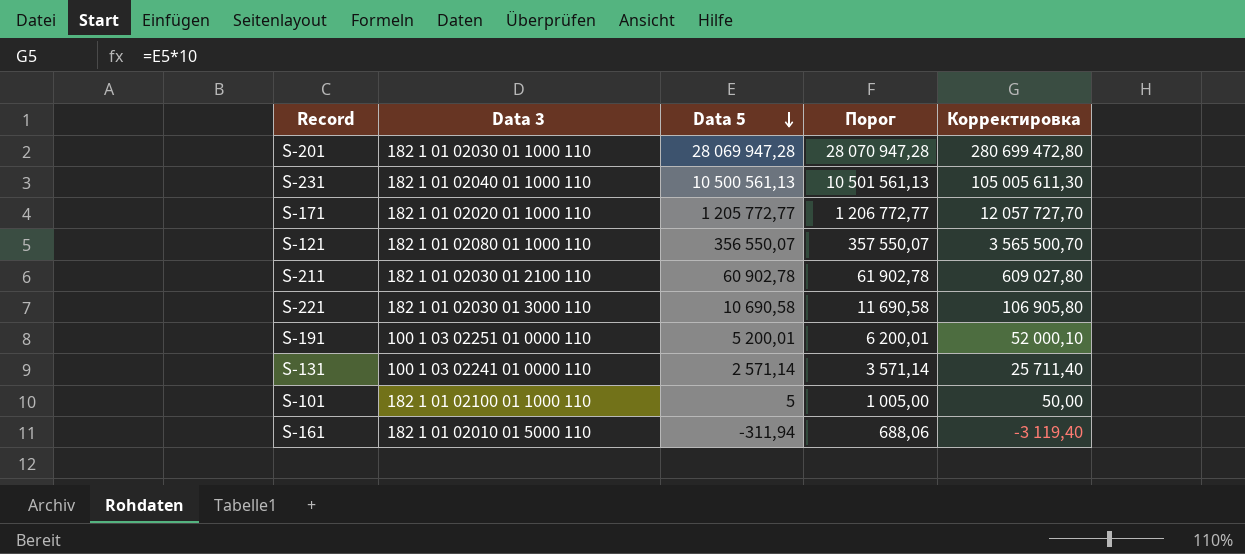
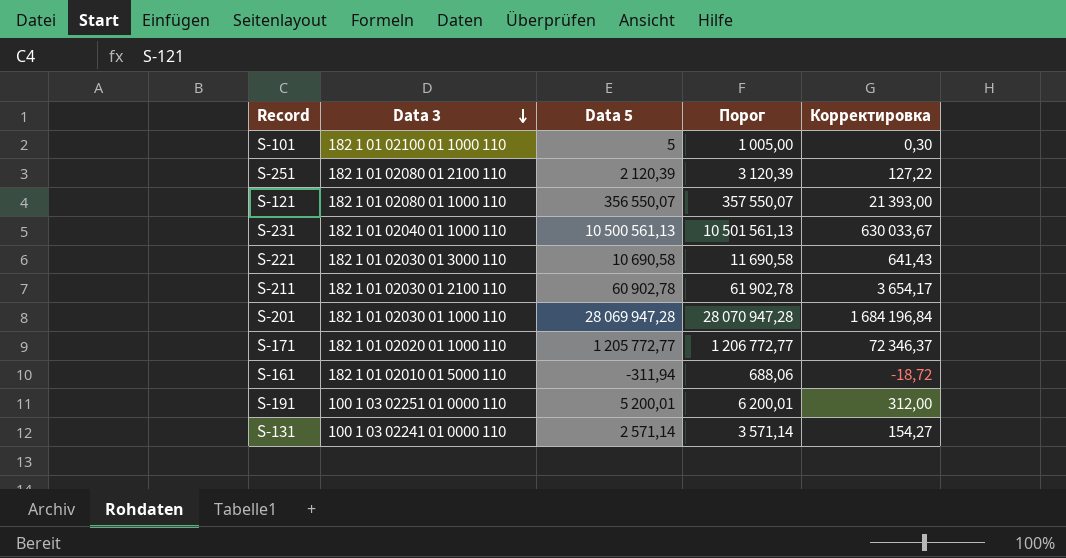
row order: Data 5 descending -> Data 3 descending
column Корректировка | formula: [Data 5] * 10 -> [Data 5] * 0,06
row S-251: none -> 182 1 01 02080 01 2100 110 | 2 120,39 | 3 120,39 | 127,22

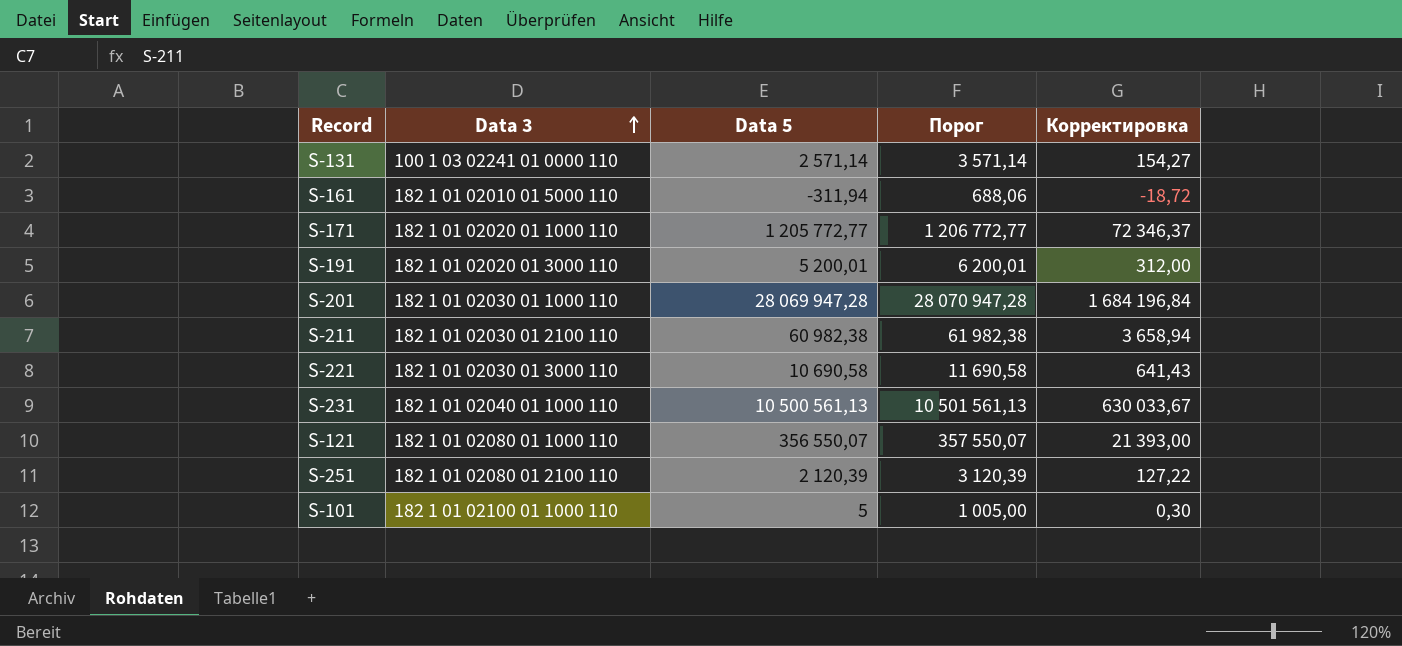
row order: Data 3 descending -> Data 3 ascending
S-191 | Data 3: 100 1 03 02251 01 0000 110 -> 182 1 01 02020 01 3000 110
S-211 | Data 5: 60 902,78 -> 60 982,38
S-211 | Порог: 61 902,78 -> 61 982,38
S-211 | Корректировка: 3 654,17 -> 3 658,94

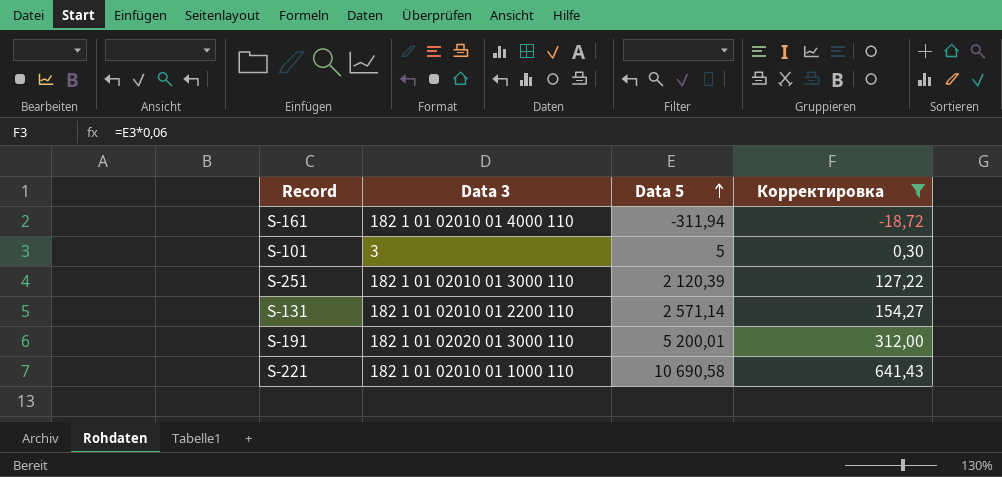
filter: none -> Корректировка <= 641,43
row order: Data 3 ascending -> Data 5 ascending
column Порог | formula: [Data 5] + 1000 -> none
S-161 | Data 3: 182 1 01 02010 01 5000 110 -> 182 1 01 02010 01 4000 110
S-101 | Data 3: 182 1 01 02100 01 1000 110 -> 3
S-251 | Data 3: 182 1 01 02080 01 2100 110 -> 182 1 01 02010 01 3000 110
S-131 | Data 3: 100 1 03 02241 01 0000 110 -> 182 1 01 02010 01 2200 110
S-221 | Data 3: 182 1 01 02030 01 3000 110 -> 182 1 01 02010 01 1000 110

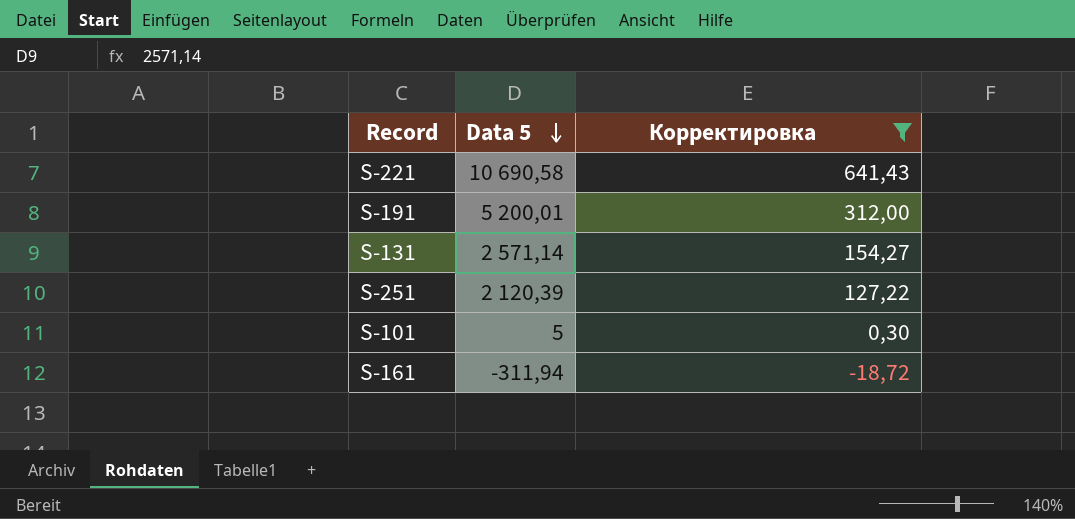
row order: Data 5 ascending -> Data 5 descending
column Data 3 | position: 2 -> none

